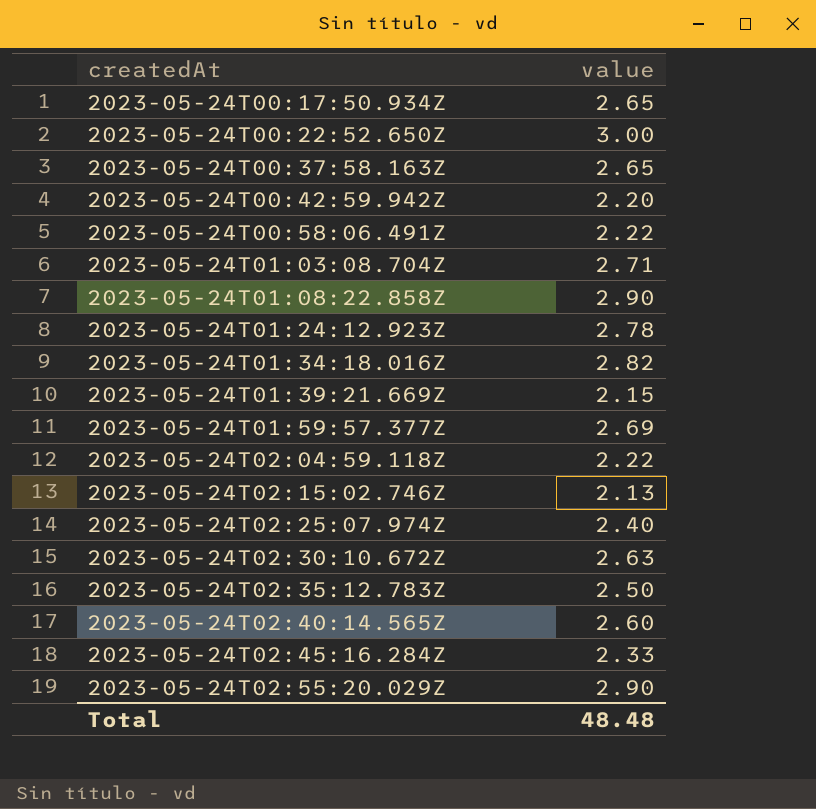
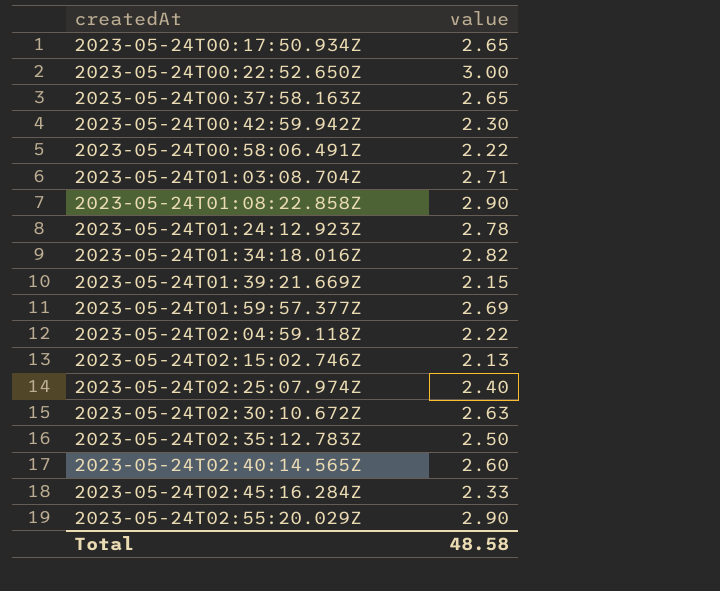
2023-05-24T00:42:59.942Z | value: 2.20 -> 2.30
Total | value: 48.48 -> 48.58

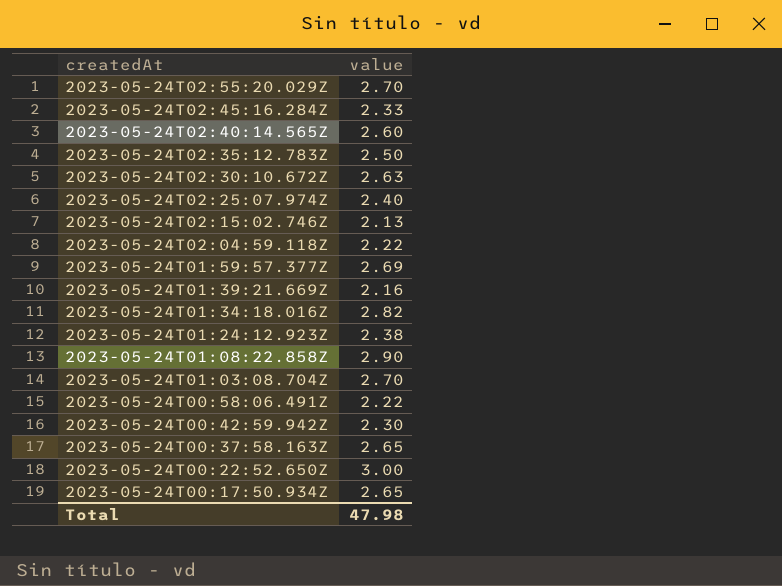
row order: createdAt ascending -> createdAt descending
2023-05-24T02:55:20.029Z | value: 2.90 -> 2.70
2023-05-24T01:39:21.669Z | value: 2.15 -> 2.16
2023-05-24T01:24:12.923Z | value: 2.78 -> 2.38
2023-05-24T01:03:08.704Z | value: 2.71 -> 2.70
Total | value: 48.58 -> 47.98

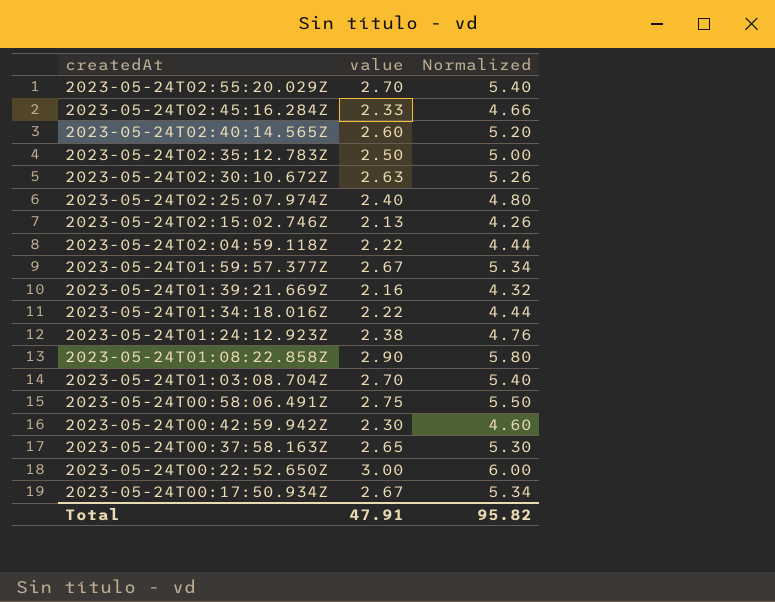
column Normalized | formula: none -> [value] * 2
2023-05-24T01:59:57.377Z | value: 2.69 -> 2.67
2023-05-24T01:34:18.016Z | value: 2.82 -> 2.22
2023-05-24T00:58:06.491Z | value: 2.22 -> 2.75
2023-05-24T00:17:50.934Z | value: 2.65 -> 2.67
Total | value: 47.98 -> 47.91

